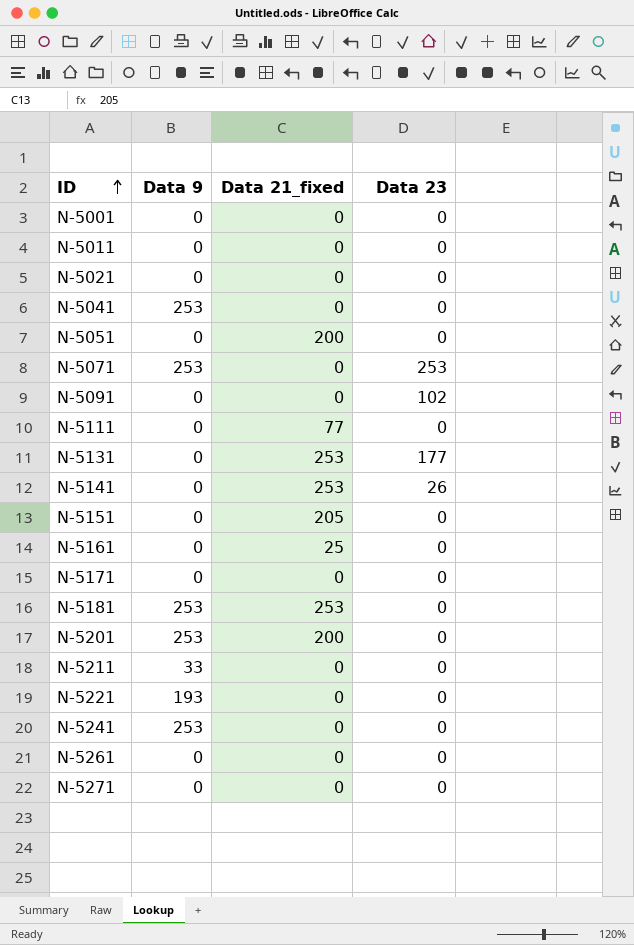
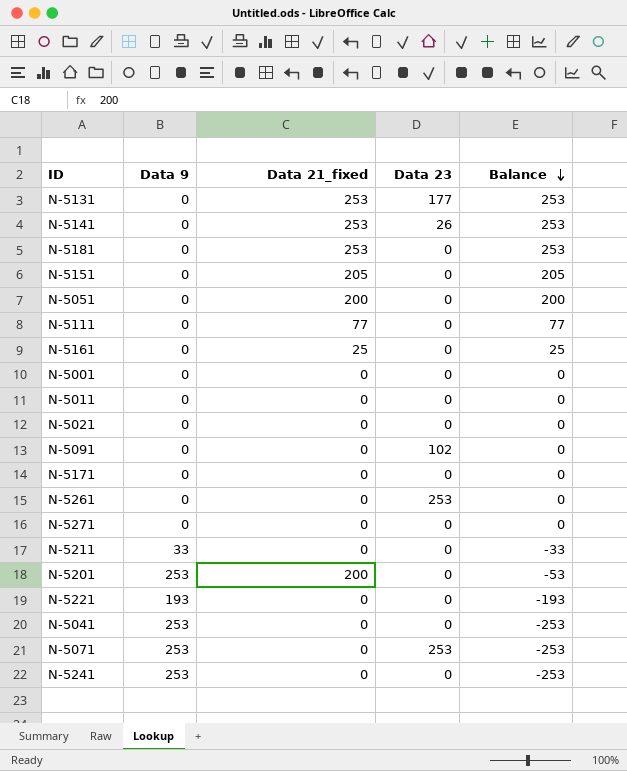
row order: ID ascending -> Balance descending
column Balance | formula: none -> [Data 21_fixed] - [Data 9]
N-5181 | Data 9: 253 -> 0
N-5261 | Data 23: 0 -> 253

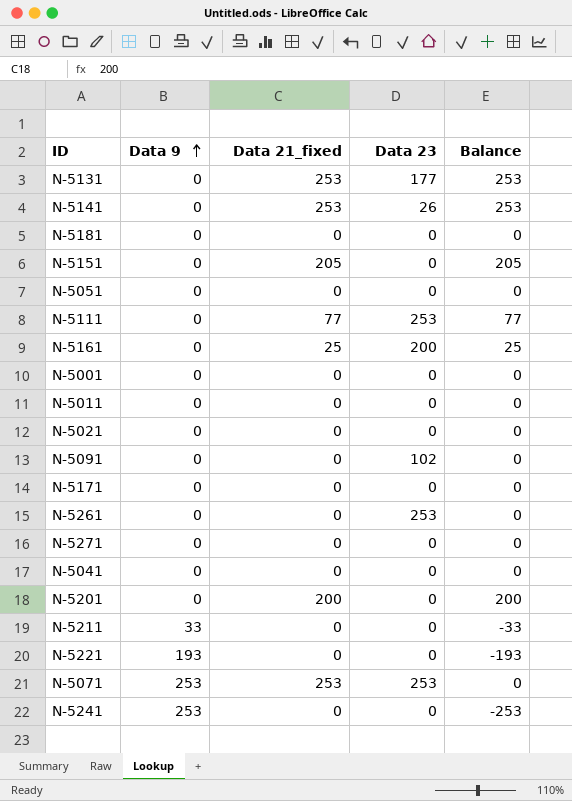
row order: Balance descending -> Data 9 ascending
N-5181 | Data 21_fixed: 253 -> 0
N-5181 | Balance: 253 -> 0
N-5051 | Data 21_fixed: 200 -> 0
N-5051 | Balance: 200 -> 0
N-5111 | Data 23: 0 -> 253
N-5161 | Data 23: 0 -> 200
N-5041 | Data 9: 253 -> 0
N-5041 | Balance: -253 -> 0
N-5201 | Data 9: 253 -> 0
N-5201 | Balance: -53 -> 200
N-5071 | Data 21_fixed: 0 -> 253
N-5071 | Balance: -253 -> 0

